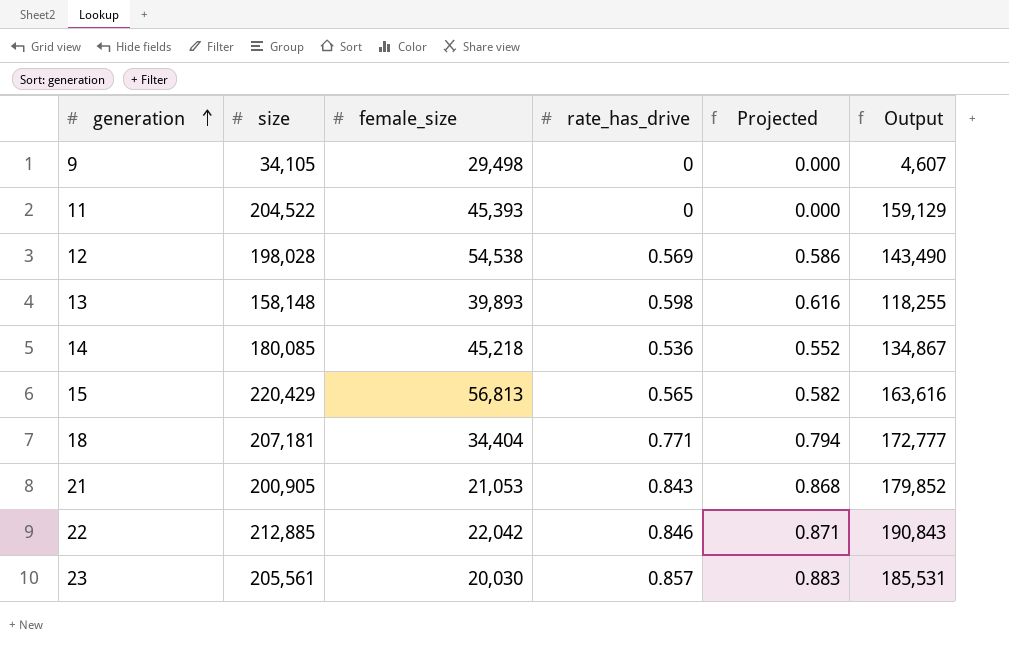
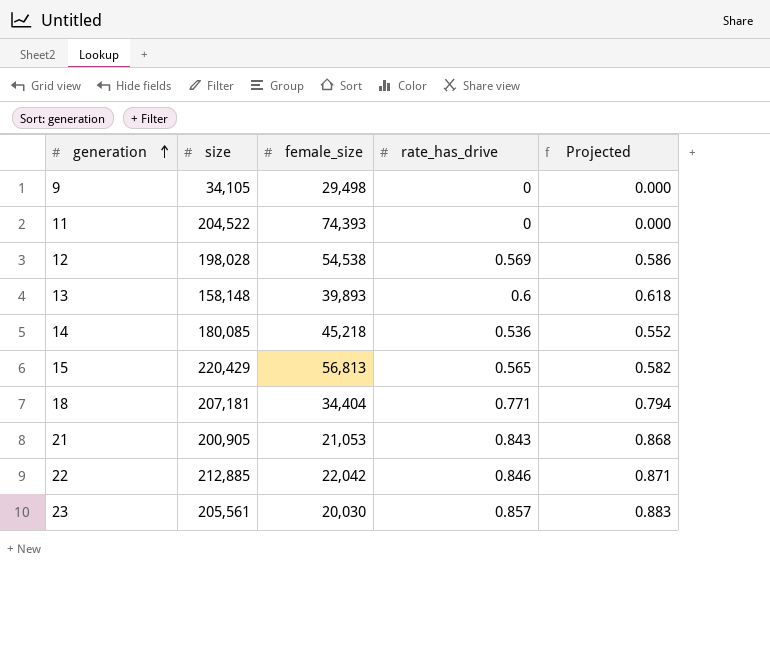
column Output | formula: [size] - [female_size] -> none
11 | female_size: 45,393 -> 74,393
13 | rate_has_drive: 0.598 -> 0.6
13 | Projected: 0.616 -> 0.618

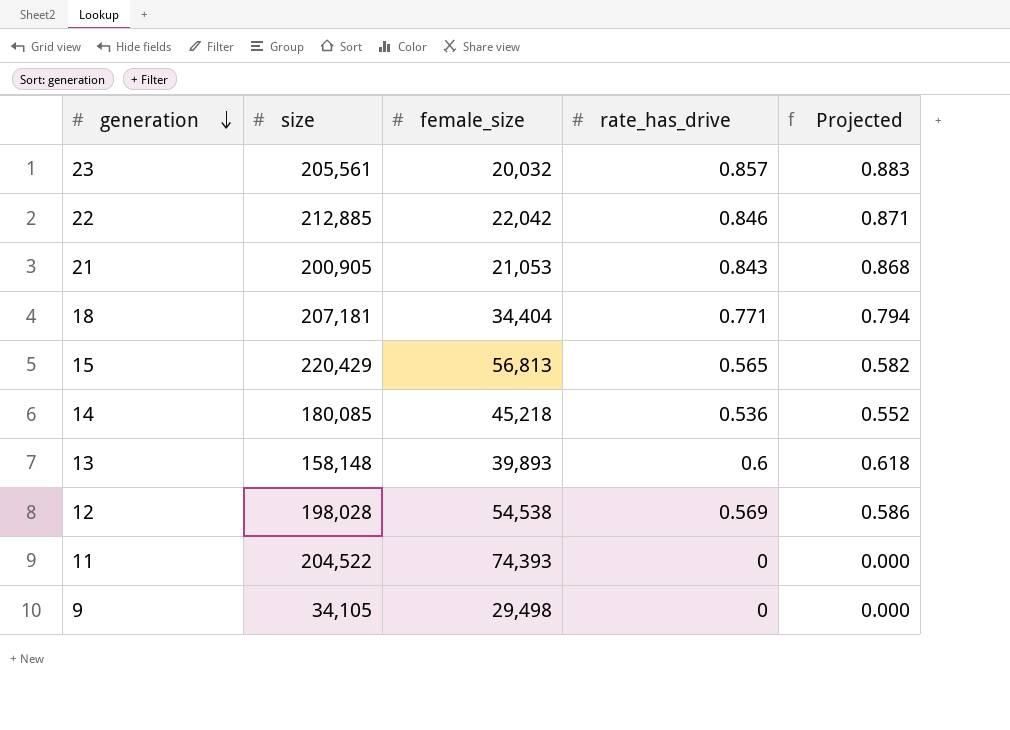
row order: generation ascending -> generation descending
23 | female_size: 20,030 -> 20,032

